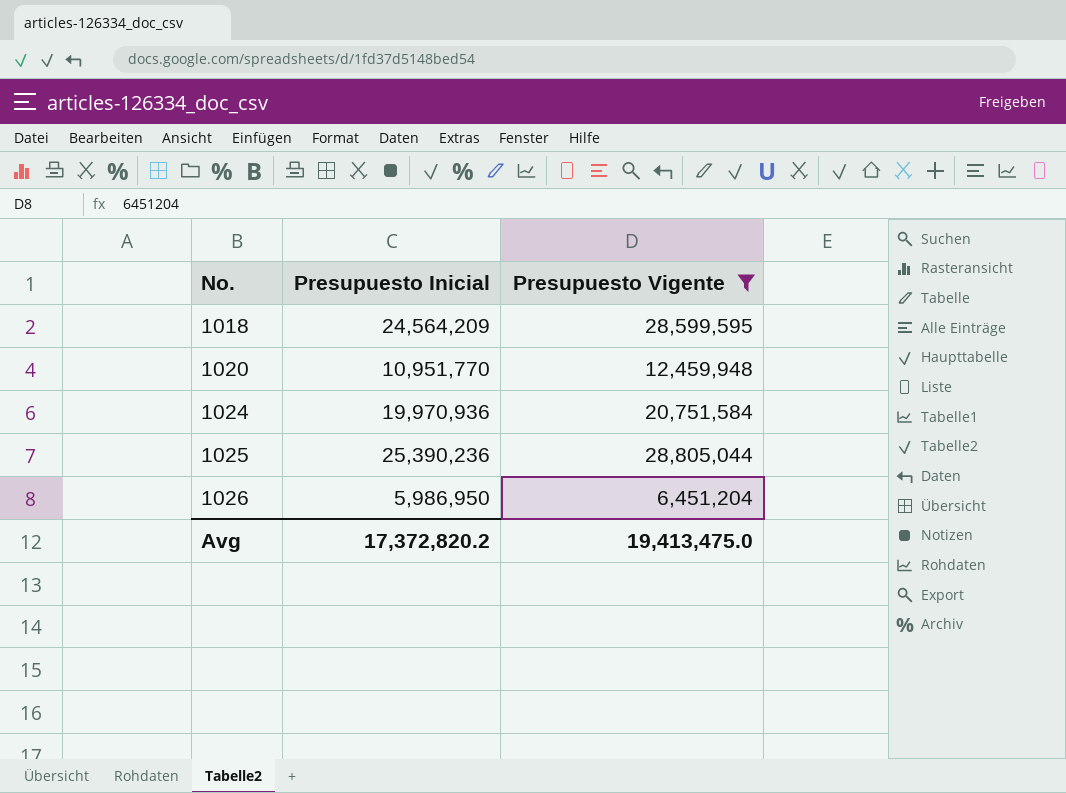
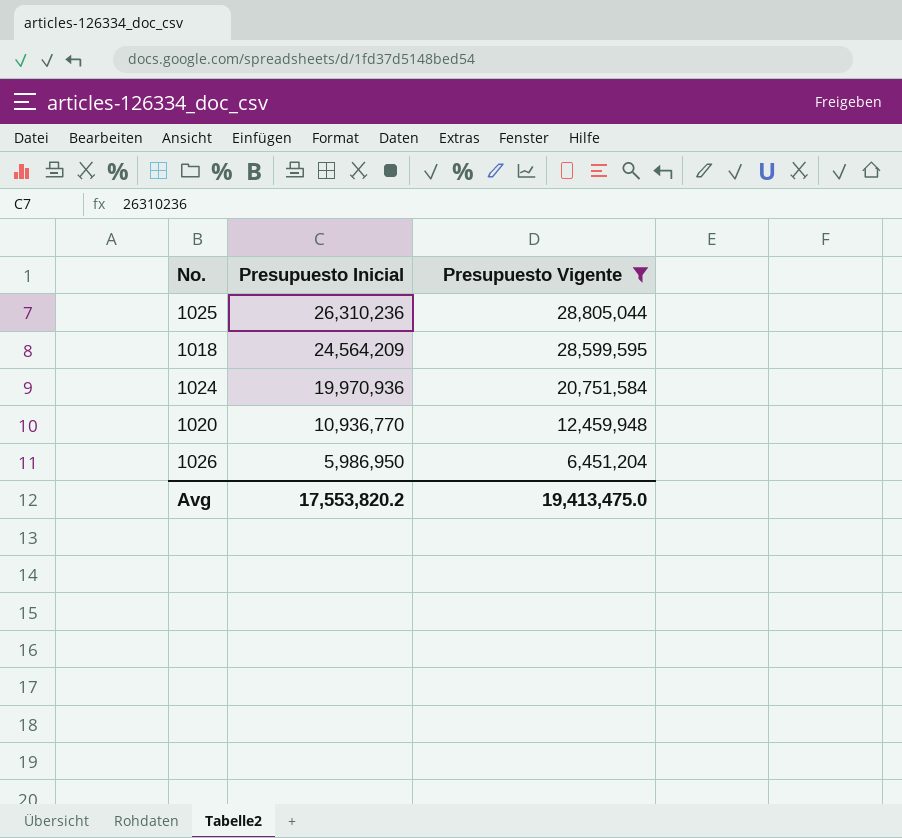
row order: No. ascending -> Presupuesto Inicial descending
1025 | Presupuesto Inicial: 25,390,236 -> 26,310,236
1020 | Presupuesto Inicial: 10,951,770 -> 10,936,770
Avg | Presupuesto Inicial: 17,372,820.2 -> 17,553,820.2

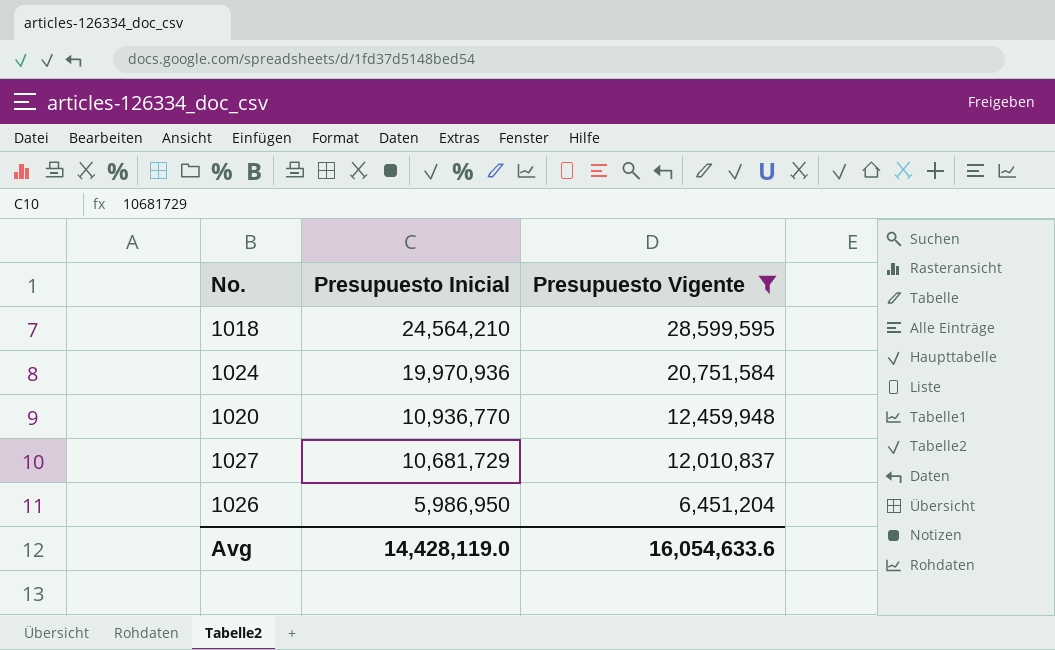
row 1025: 26,310,236 | 28,805,044 -> none
1018 | Presupuesto Inicial: 24,564,209 -> 24,564,210
row 1027: none -> 10,681,729 | 12,010,837
Avg | Presupuesto Inicial: 17,553,820.2 -> 14,428,119.0
Avg | Presupuesto Vigente: 19,413,475.0 -> 16,054,633.6

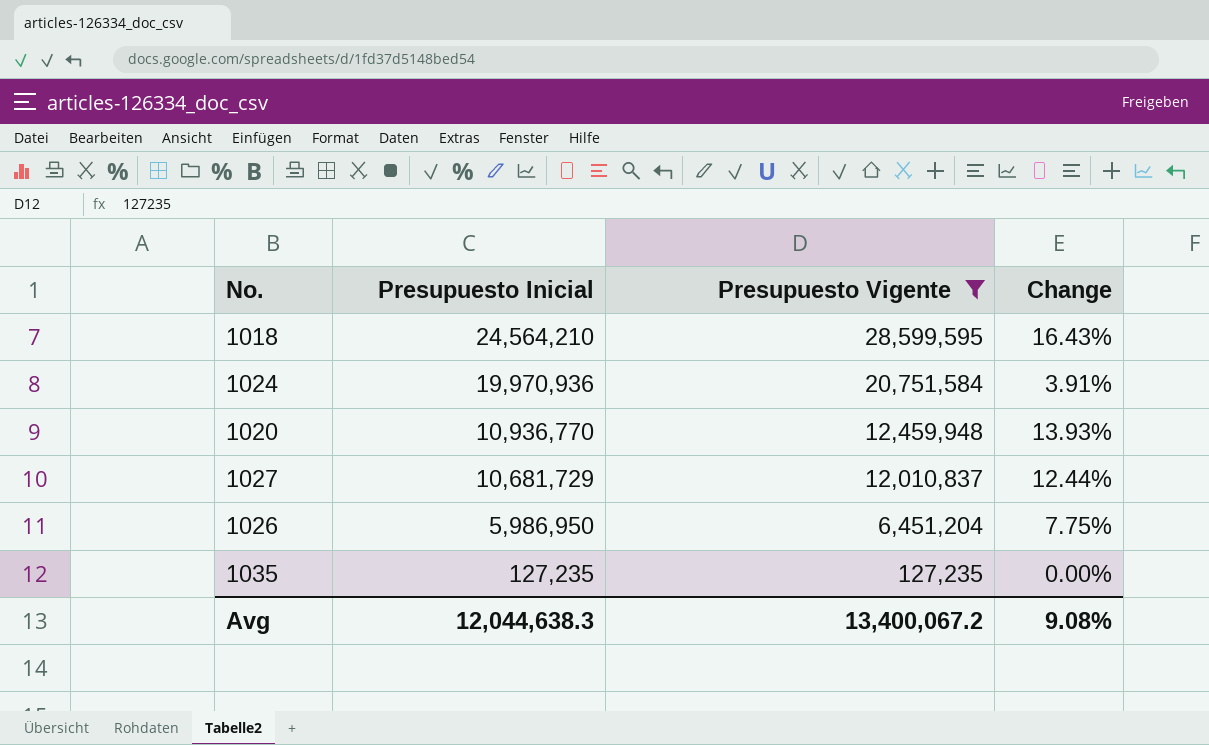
column Change | formula: none -> ([Presupuesto Vigente] - [Presupuesto Inicial]) / [Presupuesto Inicial]
row 1035: none -> 127,235 | 127,235 | 0.00%
Avg | Presupuesto Inicial: 14,428,119.0 -> 12,044,638.3
Avg | Presupuesto Vigente: 16,054,633.6 -> 13,400,067.2

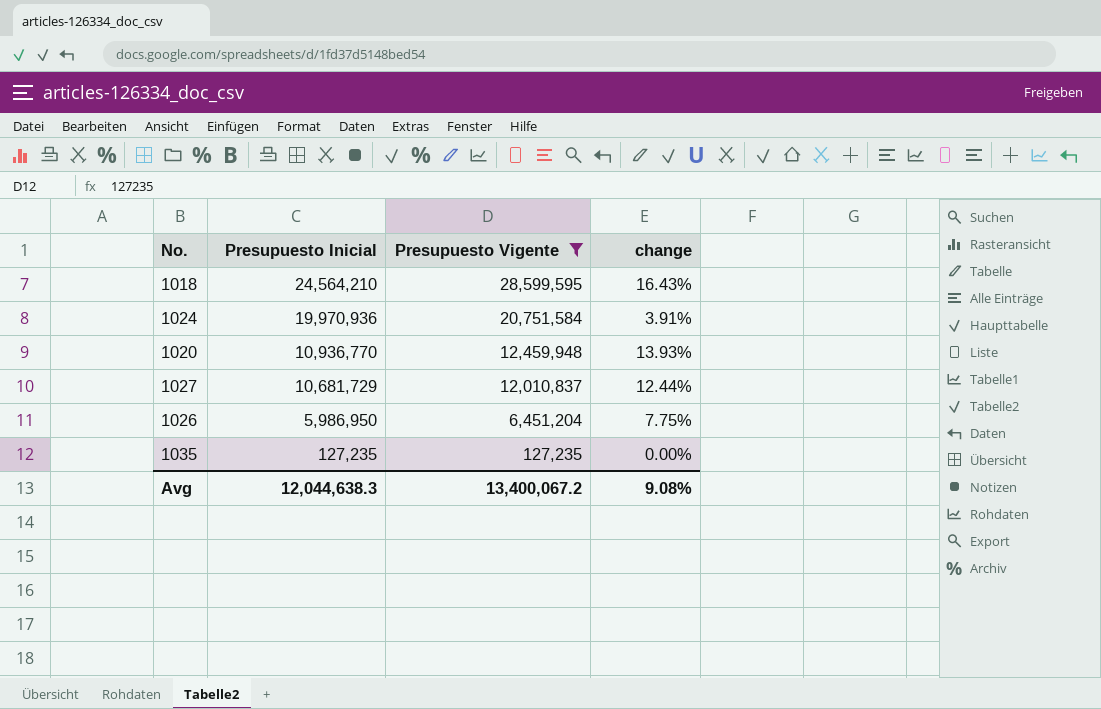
column name: Change -> change

